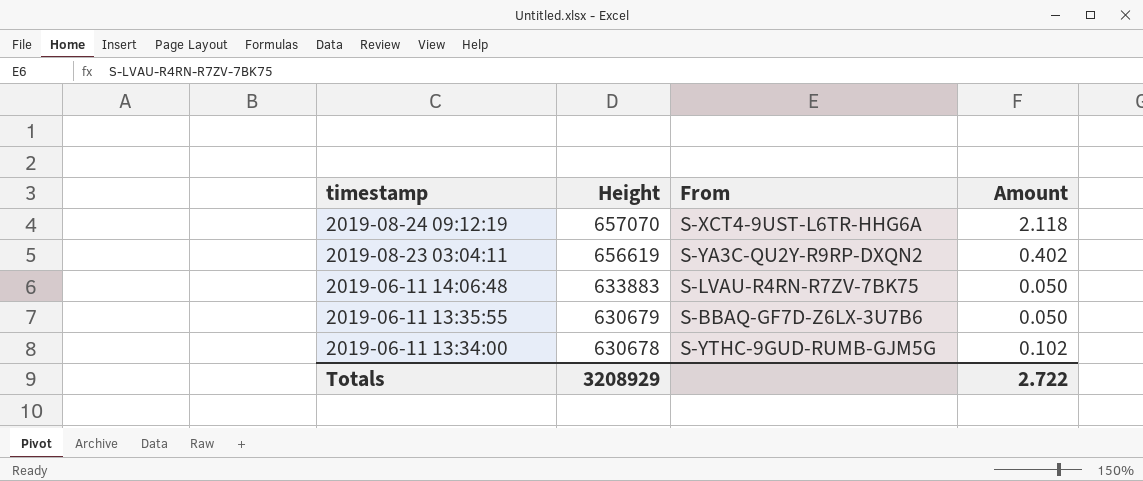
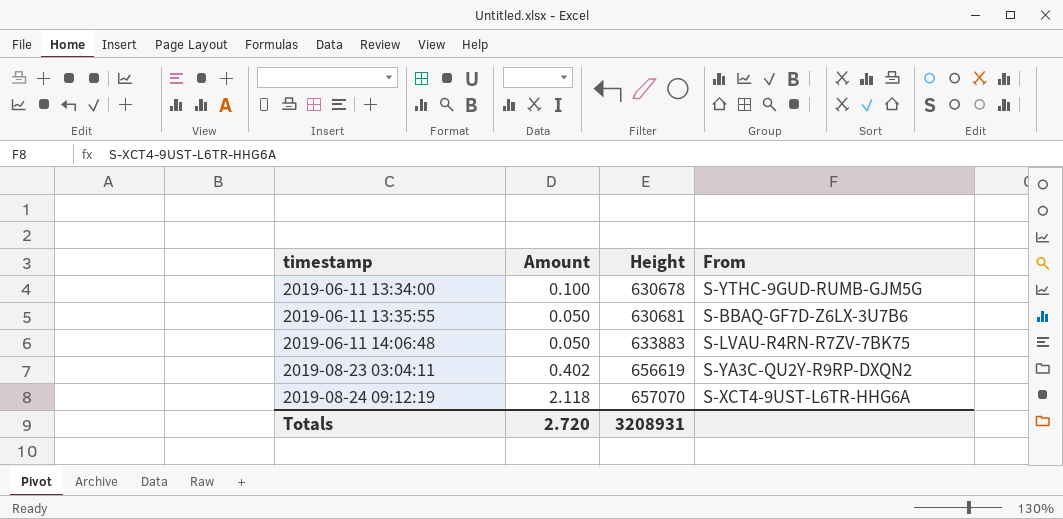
row order: timestamp descending -> timestamp ascending
column Amount | position: 4 -> 2
2019-06-11 13:34:00 | Amount: 0.102 -> 0.100
2019-06-11 13:35:55 | Height: 630679 -> 630681
Totals | Amount: 2.722 -> 2.720
Totals | Height: 3208929 -> 3208931

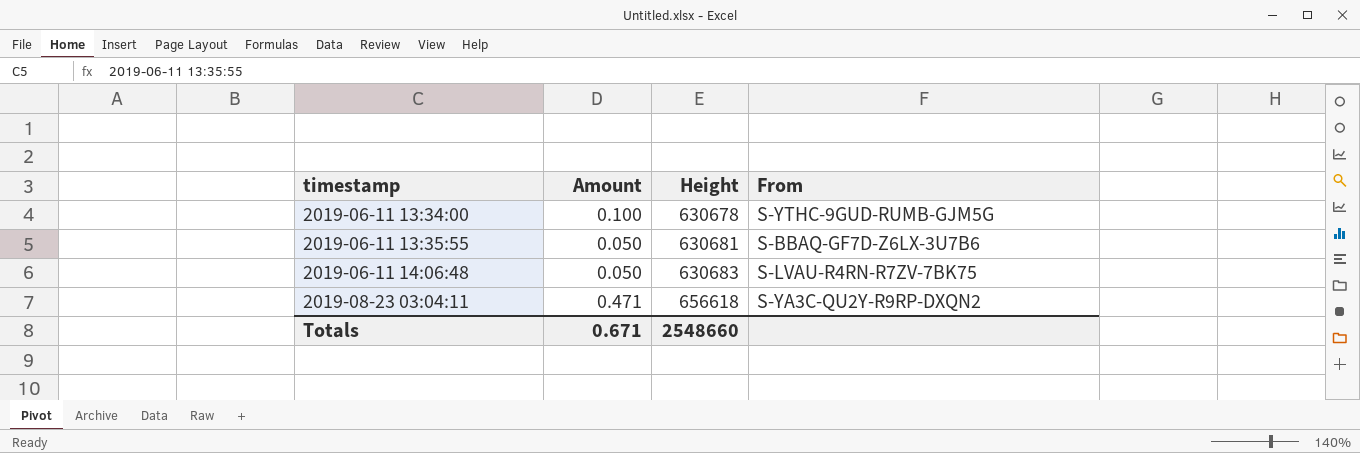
row 2019-08-24 09:12:19: 2.118 | 657070 | S-XCT4-9UST-L6TR-HHG6A -> none
2019-06-11 14:06:48 | Height: 633883 -> 630683
2019-08-23 03:04:11 | Amount: 0.402 -> 0.471
2019-08-23 03:04:11 | Height: 656619 -> 656618
Totals | Amount: 2.720 -> 0.671
Totals | Height: 3208931 -> 2548660

